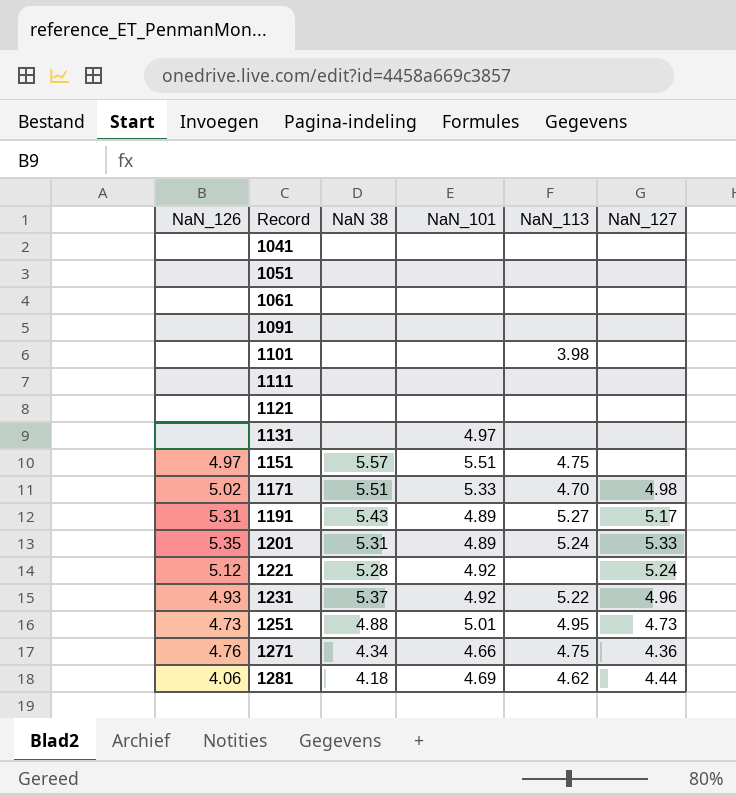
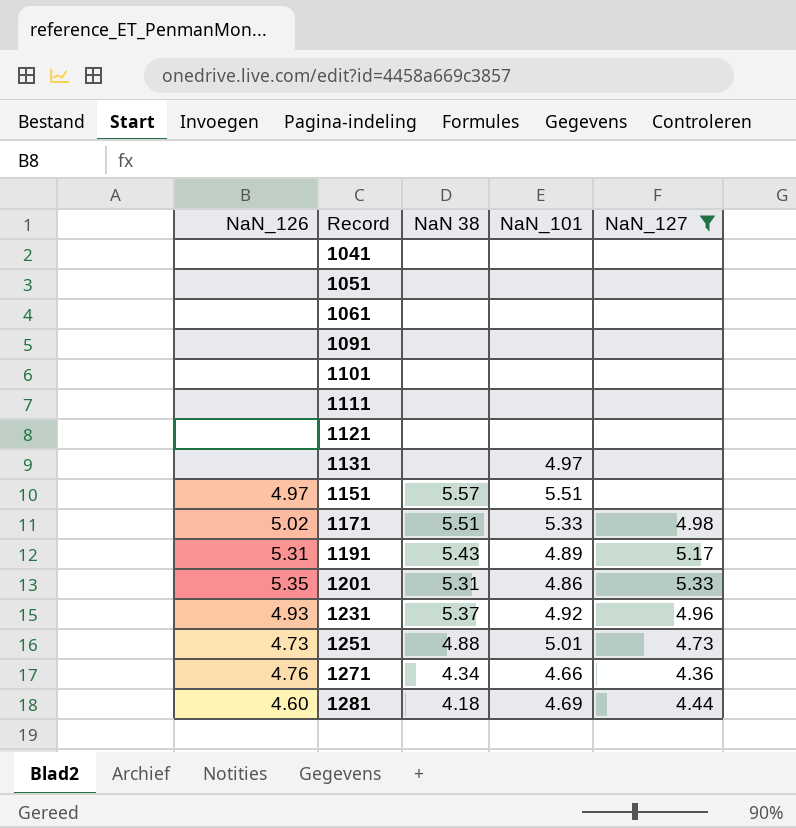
filter: none -> NaN_127 != 5.24
column NaN_113 | position: 5 -> none
1201 | NaN_101: 4.89 -> 4.86
1281 | NaN_126: 4.06 -> 4.60

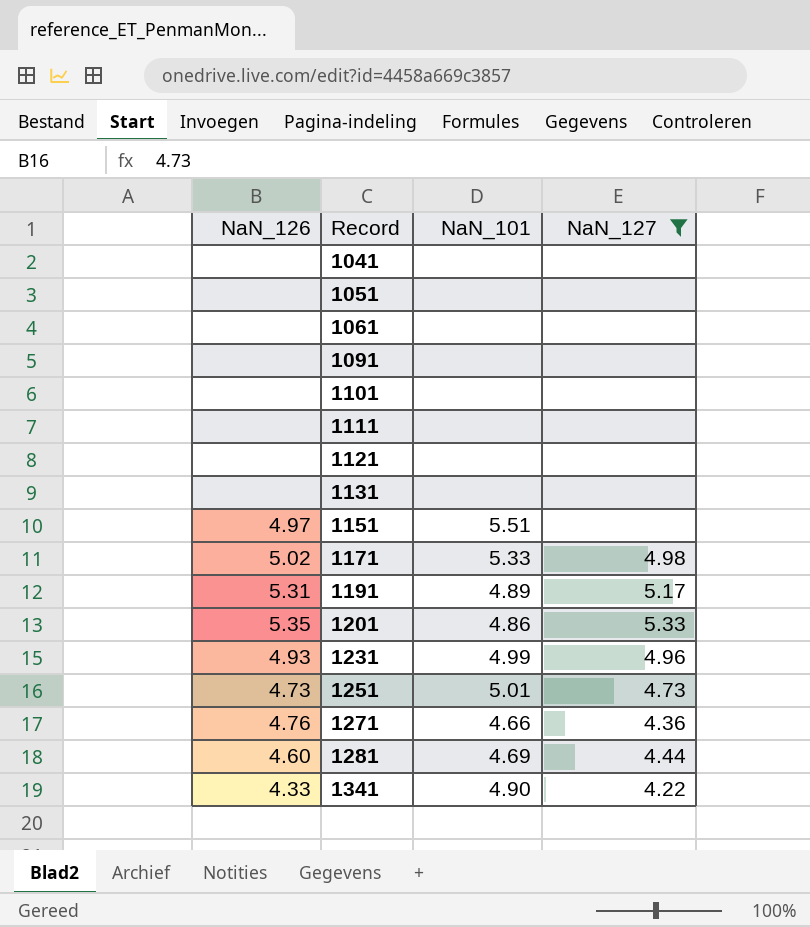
column NaN 38 | position: 3 -> none
1131 | NaN_101: 4.97 -> none
1231 | NaN_101: 4.92 -> 4.99
row 1341: none -> 4.33 | 4.90 | 4.22

